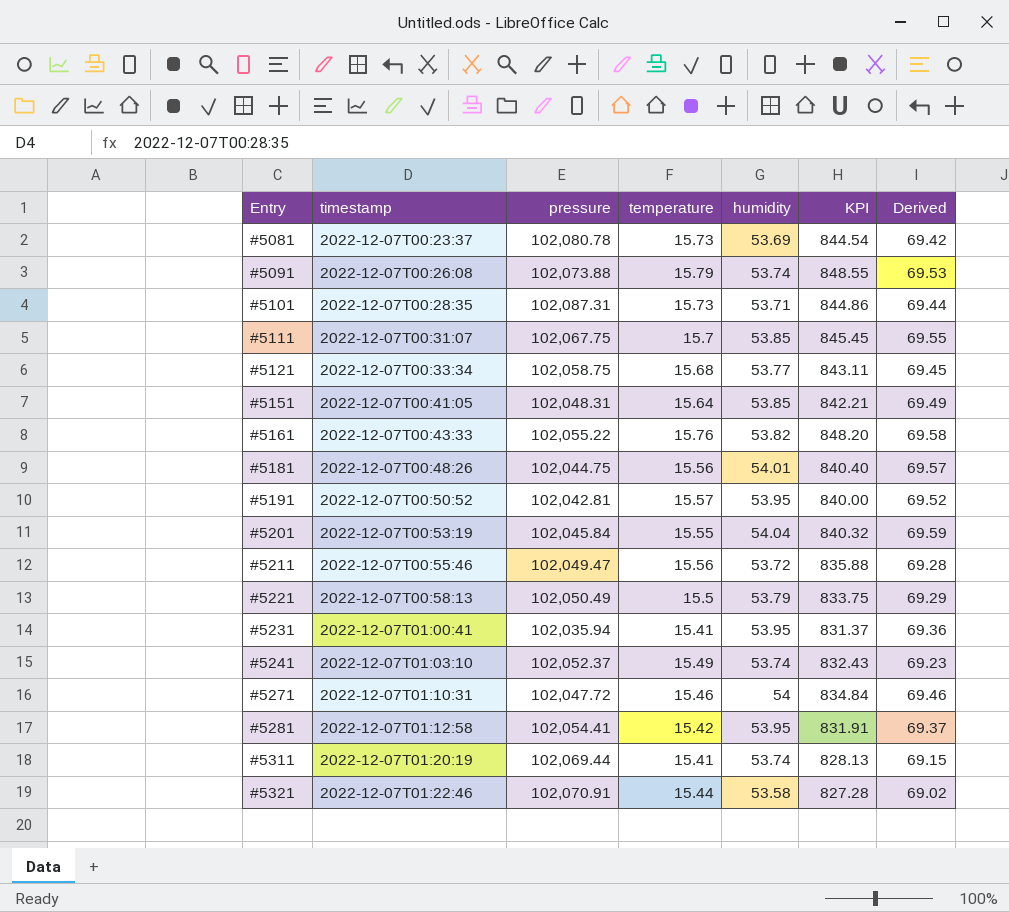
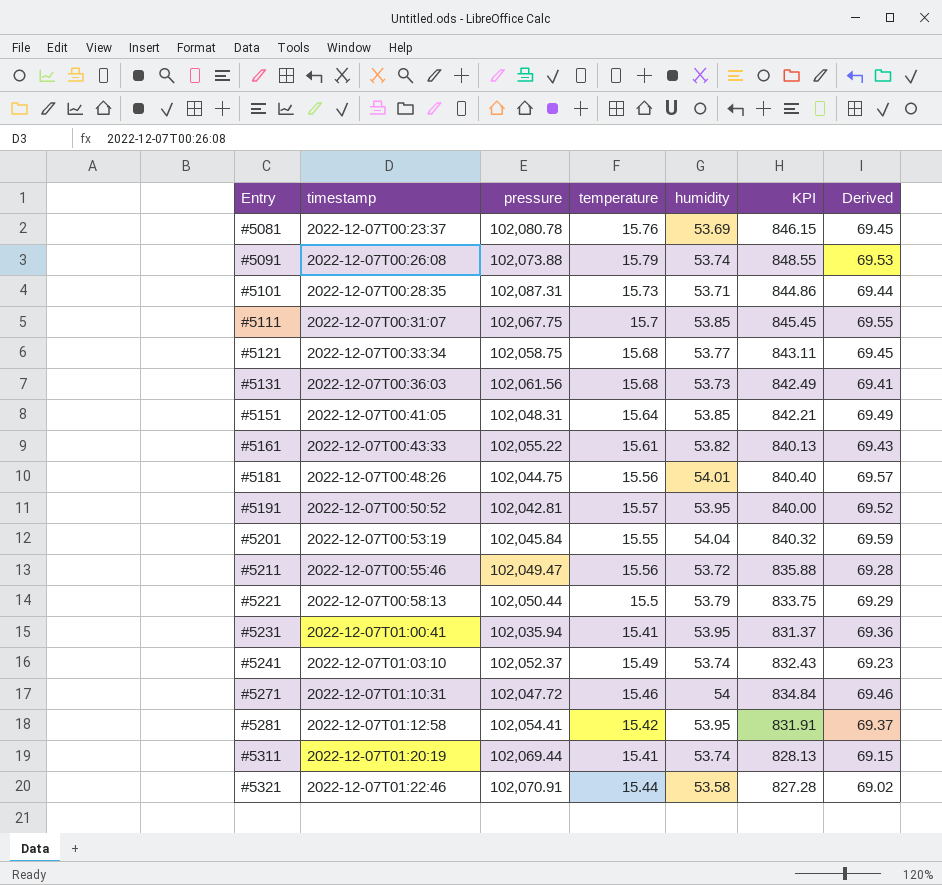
#5081 | temperature: 15.73 -> 15.76
#5081 | KPI: 844.54 -> 846.15
#5081 | Derived: 69.42 -> 69.45
row #5131: none -> 2022-12-07T00:36:03 | 102,061.56 | 15.68 | 53.73 | 842.49 | 69.41
#5161 | temperature: 15.76 -> 15.61
#5161 | KPI: 848.20 -> 840.13
#5161 | Derived: 69.58 -> 69.43
#5221 | pressure: 102,050.49 -> 102,050.44

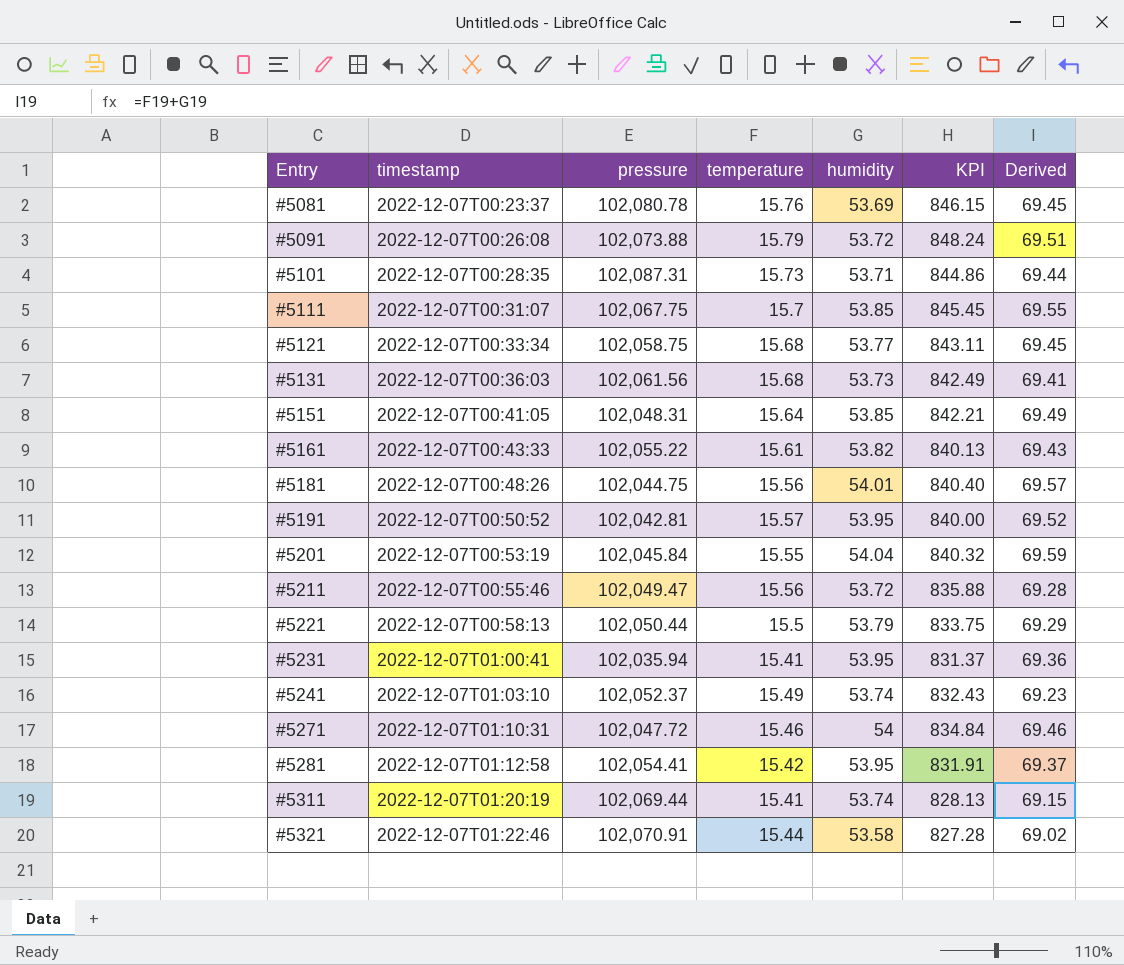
#5091 | humidity: 53.74 -> 53.72
#5091 | KPI: 848.55 -> 848.24
#5091 | Derived: 69.53 -> 69.51

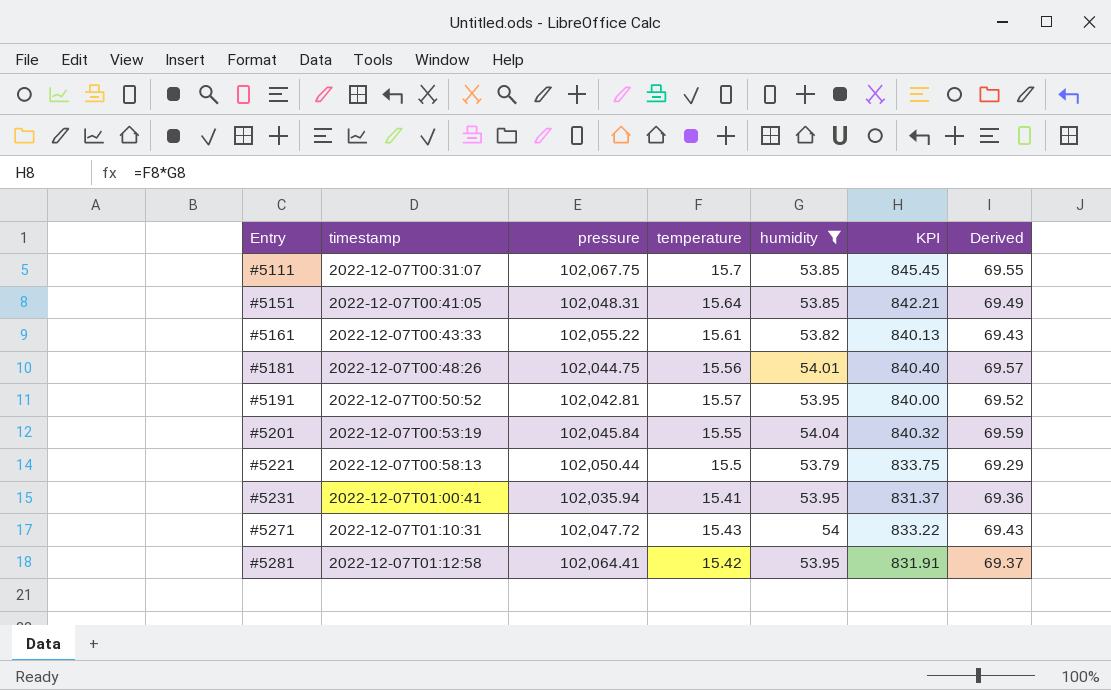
filter: none -> humidity >= 53.79
#5271 | temperature: 15.46 -> 15.43
#5271 | KPI: 834.84 -> 833.22
#5271 | Derived: 69.46 -> 69.43
#5281 | pressure: 102,054.41 -> 102,064.41

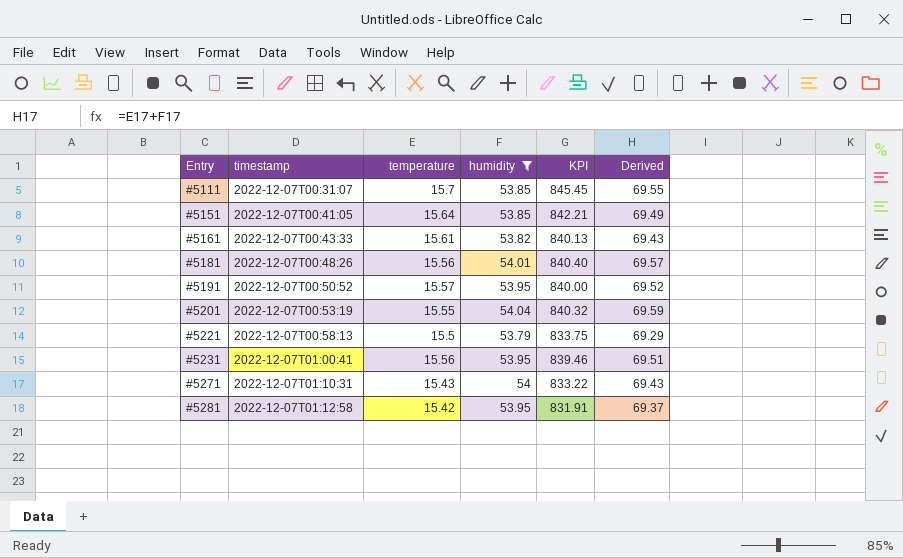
column pressure | position: 3 -> none
#5231 | temperature: 15.41 -> 15.56
#5231 | KPI: 831.37 -> 839.46
#5231 | Derived: 69.36 -> 69.51

